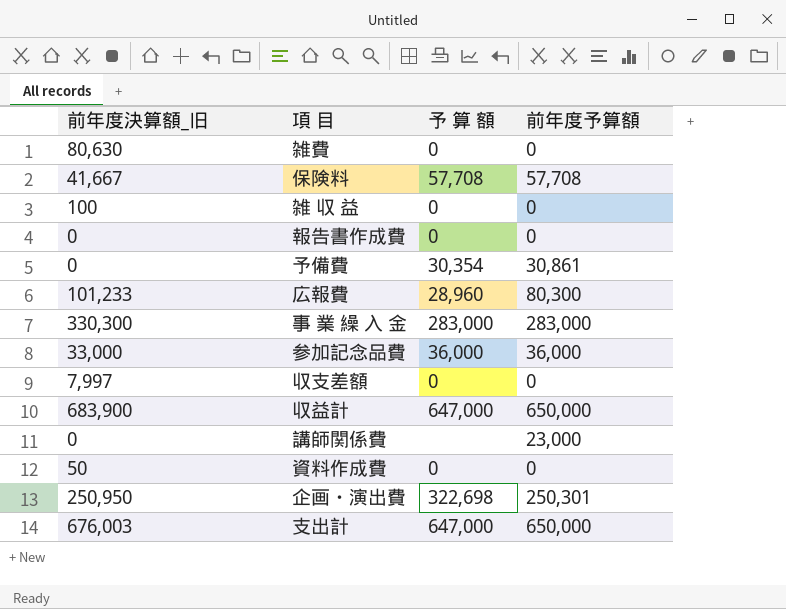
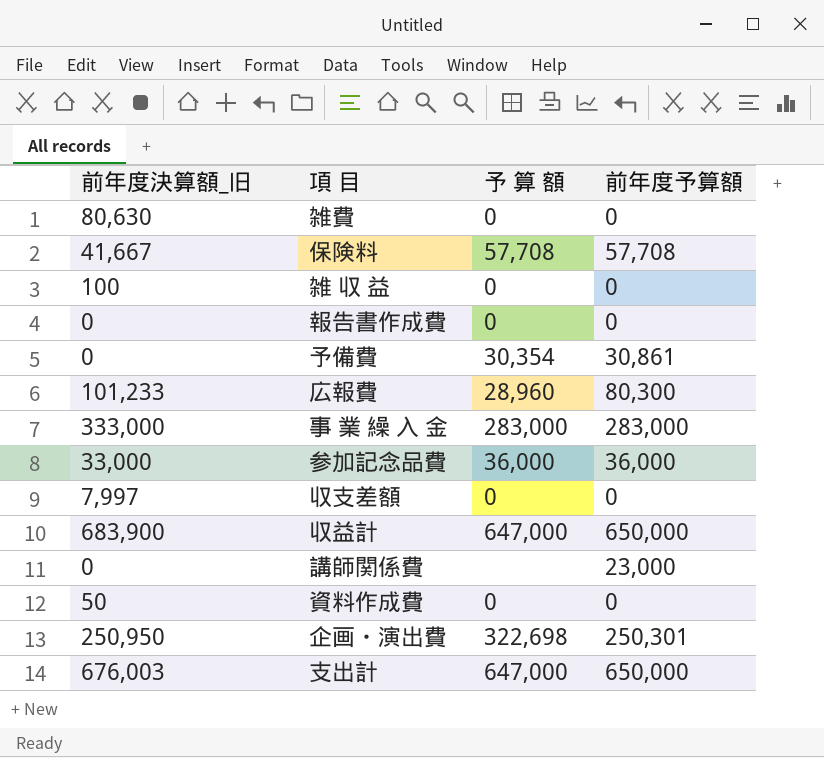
事 業 繰 入 金 | 前年度決算額_旧: 330,300 -> 333,000

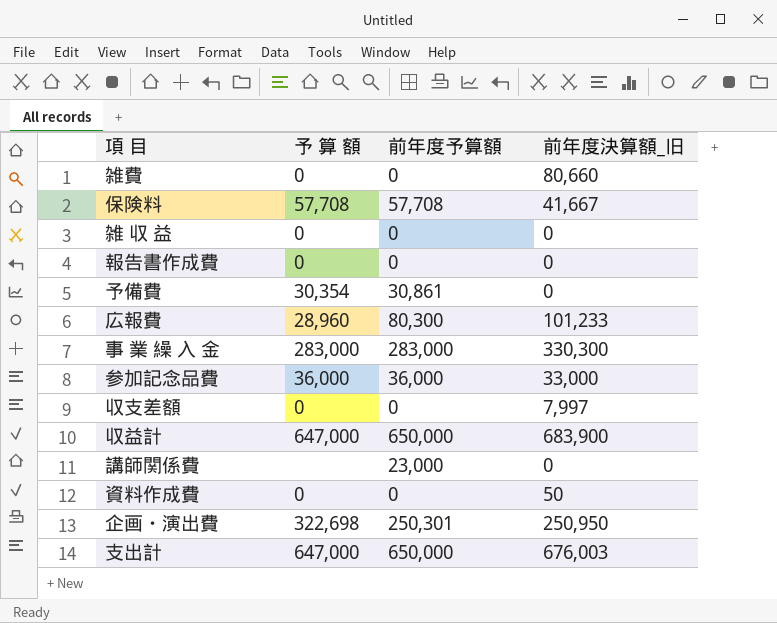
column 前年度決算額_旧 | position: 1 -> 4
雑費 | 前年度決算額_旧: 80,630 -> 80,660
雑 収 益 | 前年度決算額_旧: 100 -> 0
事 業 繰 入 金 | 前年度決算額_旧: 333,000 -> 330,300

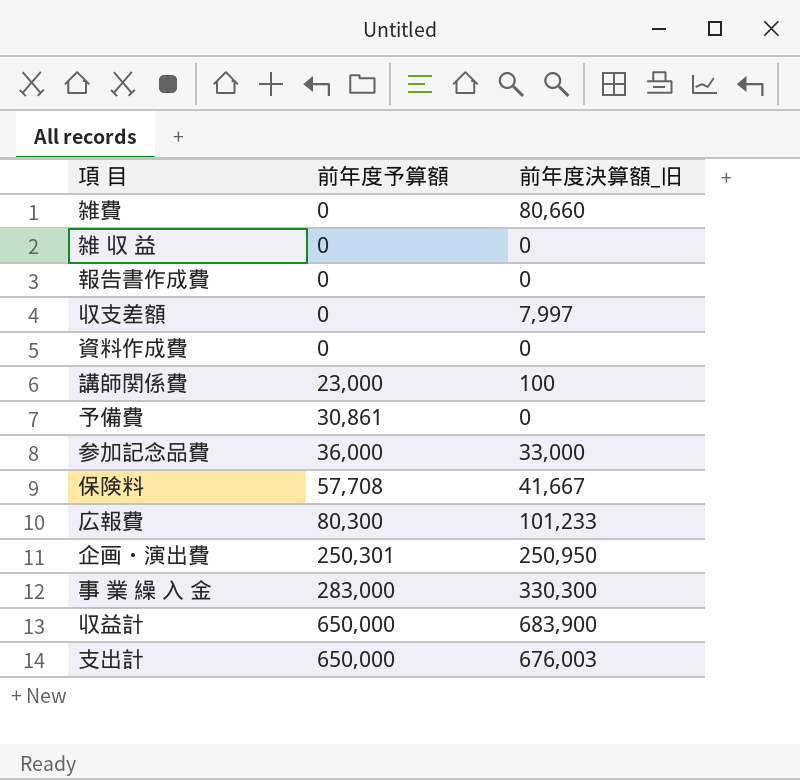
row order: none -> 前年度予算額 ascending
column 予 算 額 | position: 2 -> none
資料作成費 | 前年度決算額_旧: 50 -> 0
講師関係費 | 前年度決算額_旧: 0 -> 100

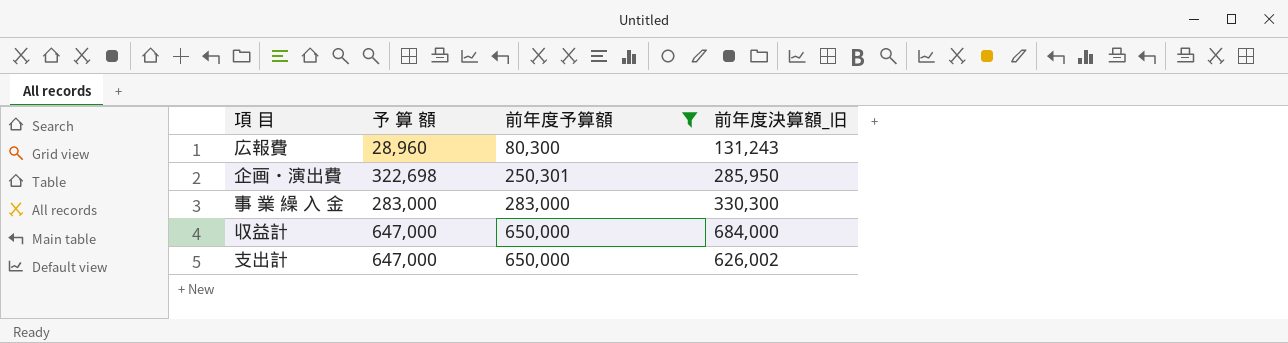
filter: none -> 前年度予算額 >= 80,300
column 予 算 額 | position: none -> 2
広報費 | 前年度決算額_旧: 101,233 -> 131,243
企画・演出費 | 前年度決算額_旧: 250,950 -> 285,950
収益計 | 前年度決算額_旧: 683,900 -> 684,000
支出計 | 前年度決算額_旧: 676,003 -> 626,002

